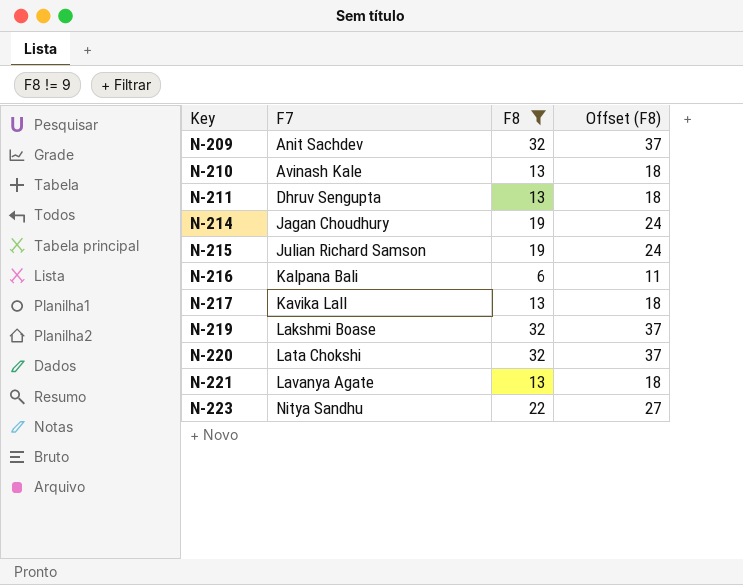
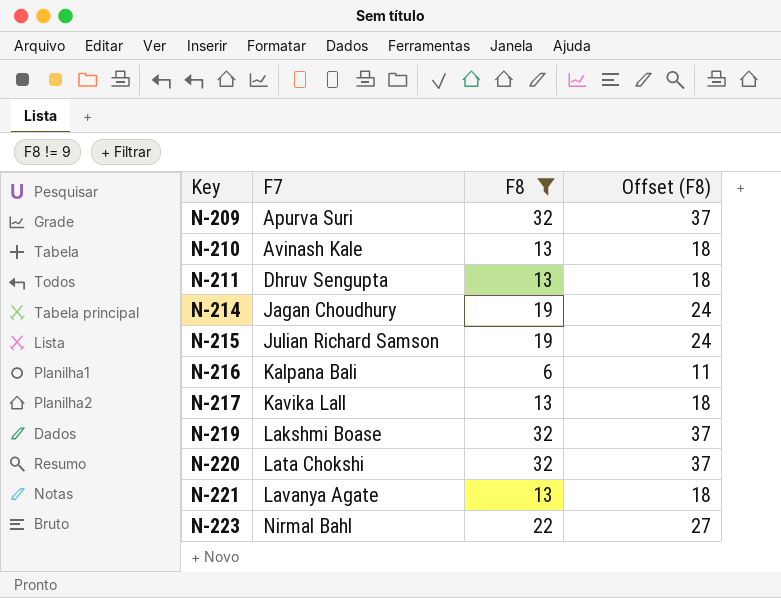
N-209 | F7: Anit Sachdev -> Apurva Suri
N-223 | F7: Nitya Sandhu -> Nirmal Bahl

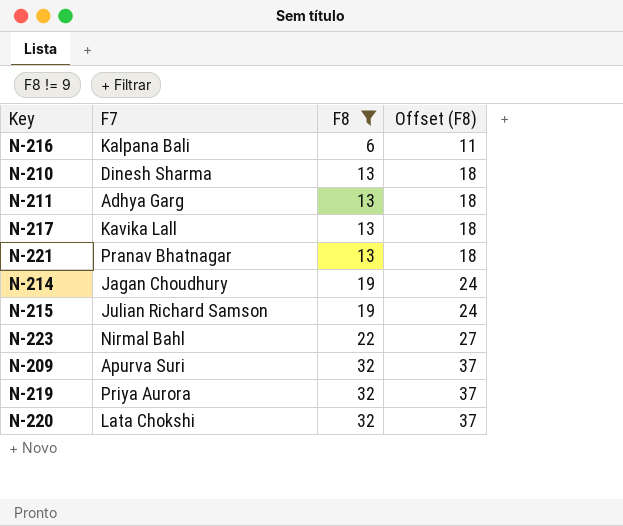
row order: Key ascending -> F8 ascending
N-210 | F7: Avinash Kale -> Dinesh Sharma
N-211 | F7: Dhruv Sengupta -> Adhya Garg
N-221 | F7: Lavanya Agate -> Pranav Bhatnagar
N-219 | F7: Lakshmi Boase -> Priya Aurora

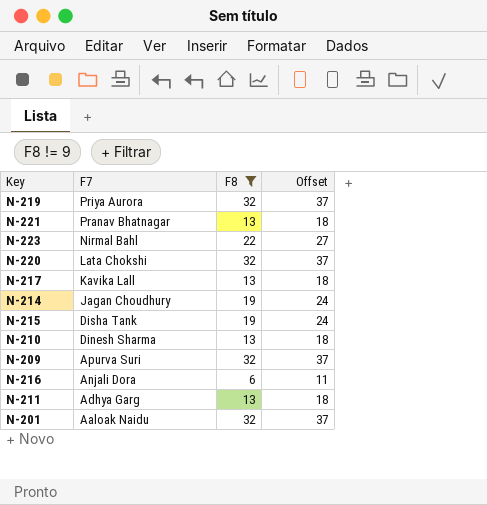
row order: F8 ascending -> F7 descending
column name: Offset (F8) -> Offset
N-215 | F7: Julian Richard Samson -> Disha Tank
N-216 | F7: Kalpana Bali -> Anjali Dora
row N-201: none -> Aaloak Naidu | 32 | 37

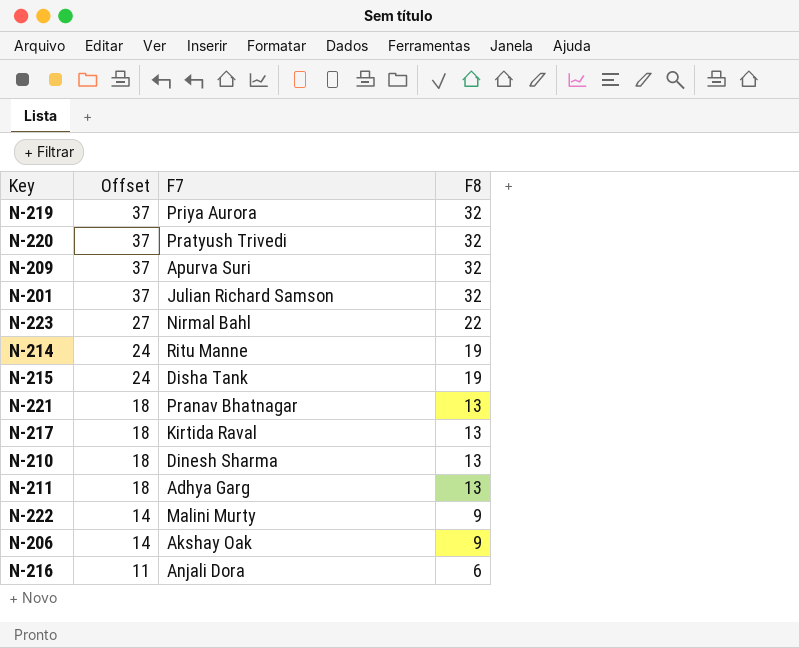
filter: F8 != 9 -> none
row order: F7 descending -> Offset descending
column Offset | position: 4 -> 2
N-220 | F7: Lata Chokshi -> Pratyush Trivedi
N-201 | F7: Aaloak Naidu -> Julian Richard Samson
N-214 | F7: Jagan Choudhury -> Ritu Manne
N-217 | F7: Kavika Lall -> Kirtida Raval

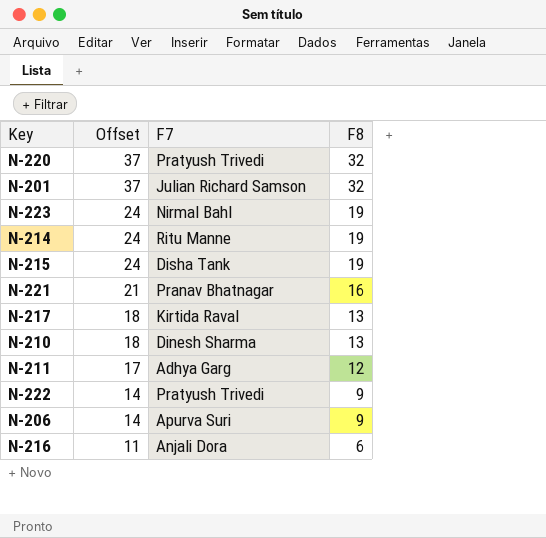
row N-219: 37 | Priya Aurora | 32 -> none
row N-209: 37 | Apurva Suri | 32 -> none
N-223 | Offset: 27 -> 24
N-223 | F8: 22 -> 19
N-221 | Offset: 18 -> 21
N-221 | F8: 13 -> 16
N-211 | Offset: 18 -> 17
N-211 | F8: 13 -> 12
N-222 | F7: Malini Murty -> Pratyush Trivedi
N-206 | F7: Akshay Oak -> Apurva Suri

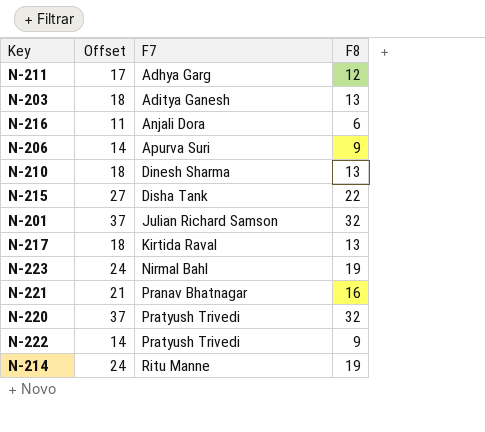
row order: Offset descending -> F7 ascending
row N-203: none -> 18 | Aditya Ganesh | 13
N-215 | Offset: 24 -> 27
N-215 | F8: 19 -> 22

